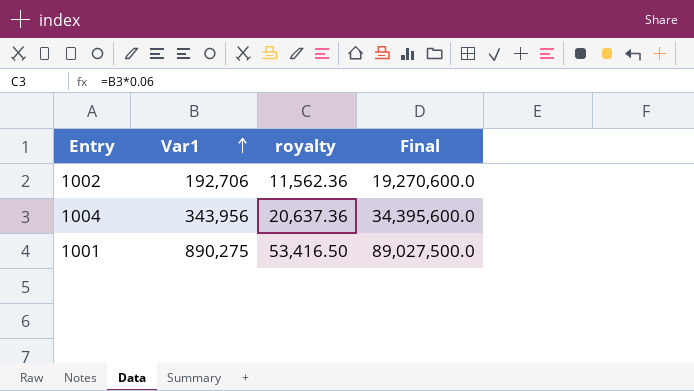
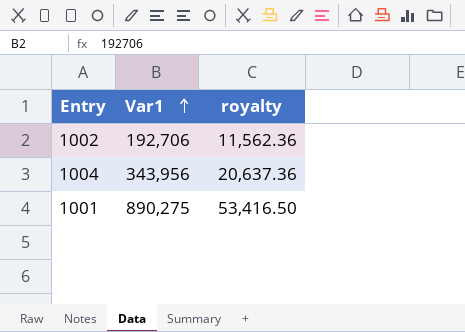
column Final | formula: [Var1] * 100 -> none

